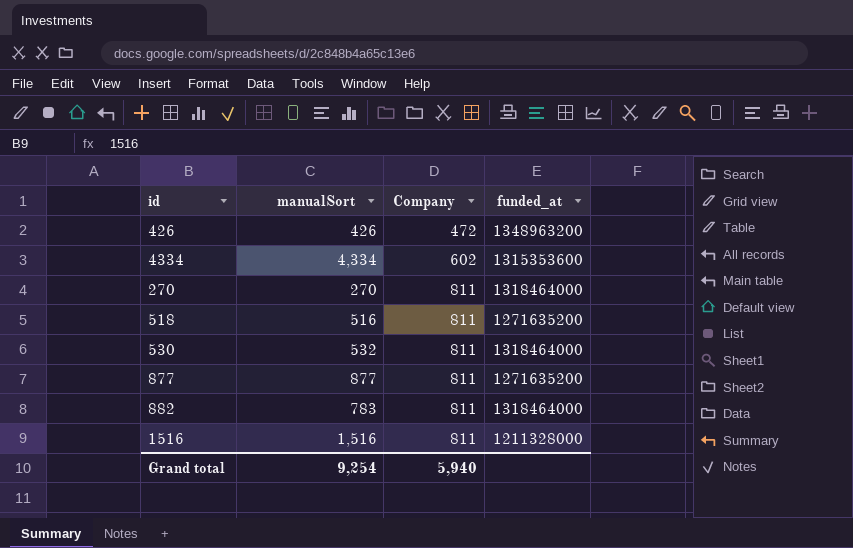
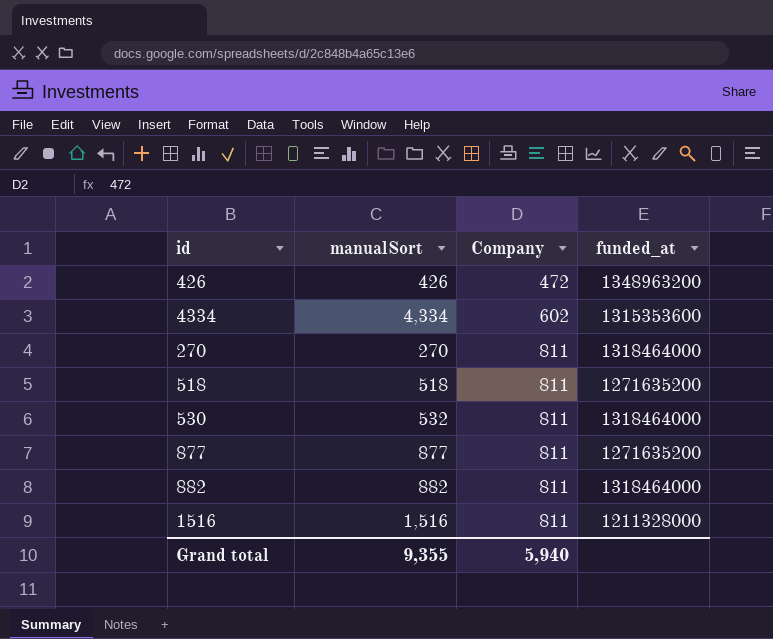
518 | manualSort: 516 -> 518
882 | manualSort: 783 -> 882
Grand total | manualSort: 9,254 -> 9,355

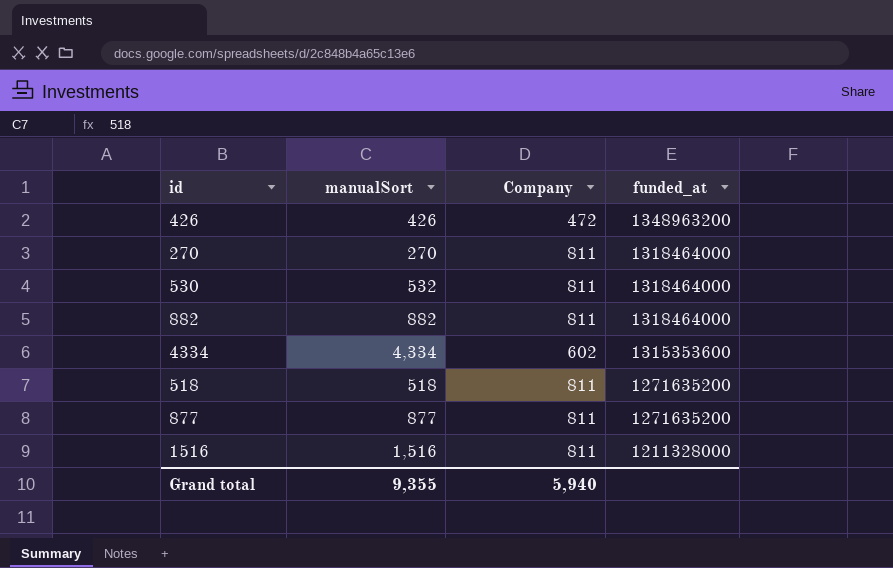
row order: Company ascending -> funded_at descending

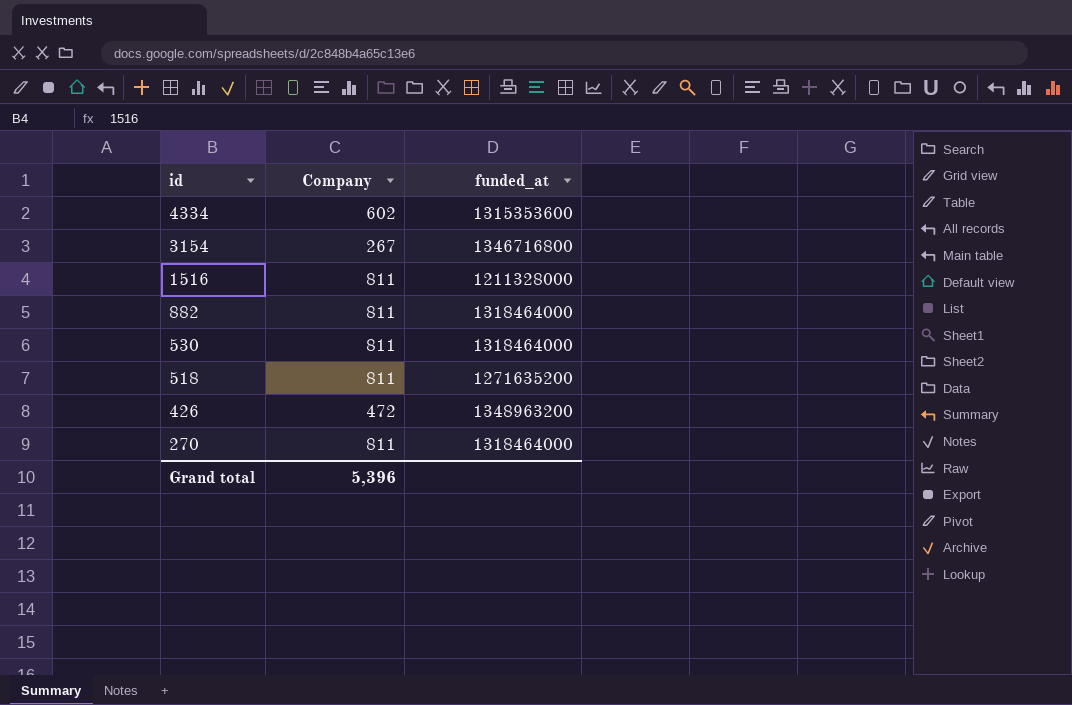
row order: funded_at descending -> id descending
column manualSort | position: 2 -> none
row 877: 877 | 811 | 1271635200 -> none
row 3154: none -> 267 | 1346716800
Grand total | Company: 5,940 -> 5,396

